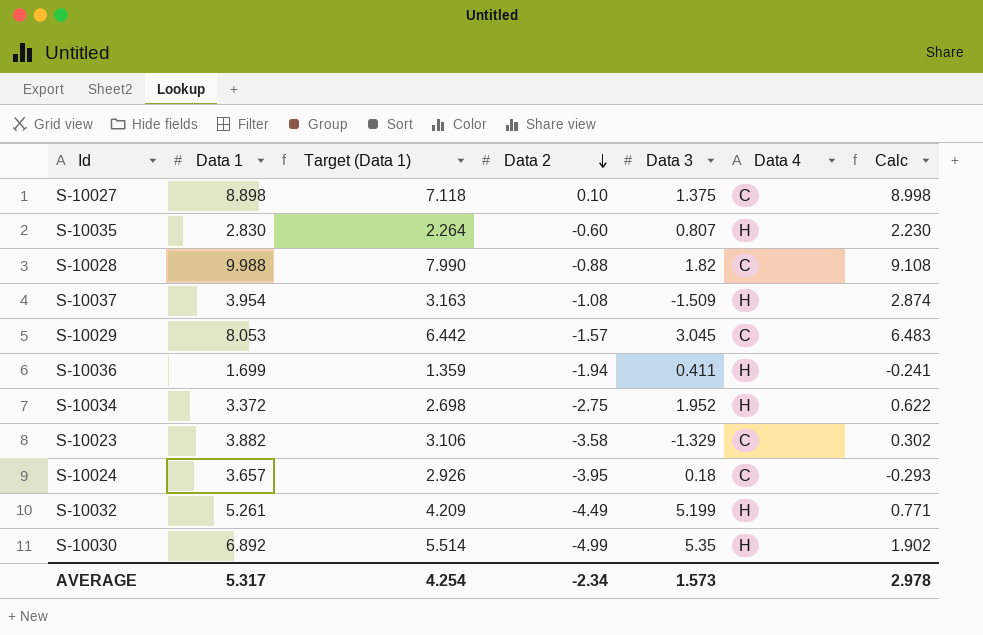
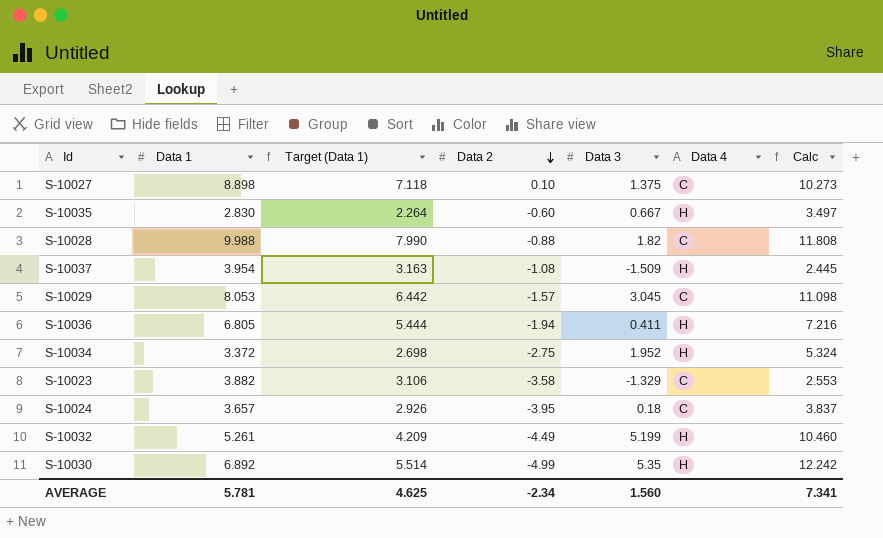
column Calc | formula: [Data 1] + [Data 2] -> [Data 1] + [Data 3]
S-10035 | Data 3: 0.807 -> 0.667
S-10036 | Data 1: 1.699 -> 6.805
S-10036 | Target (Data 1): 1.359 -> 5.444
AVERAGE | Data 1: 5.317 -> 5.781
AVERAGE | Target (Data 1): 4.254 -> 4.625
AVERAGE | Data 3: 1.573 -> 1.560
AVERAGE | Calc: 2.978 -> 7.341

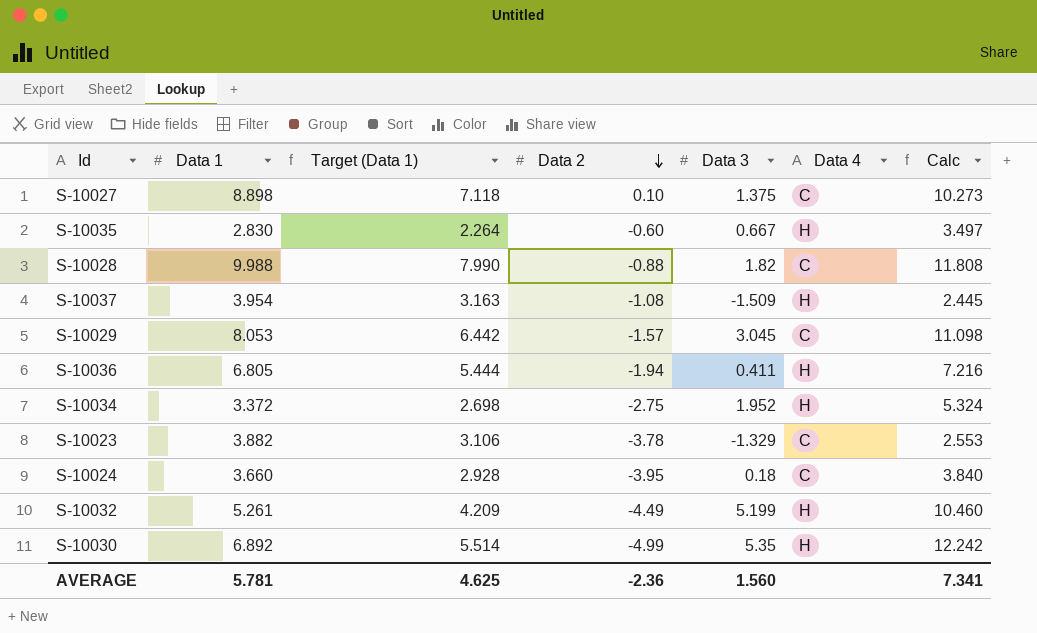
S-10023 | Data 2: -3.58 -> -3.78
S-10024 | Data 1: 3.657 -> 3.660
S-10024 | Target (Data 1): 2.926 -> 2.928
S-10024 | Calc: 3.837 -> 3.840
AVERAGE | Data 2: -2.34 -> -2.36

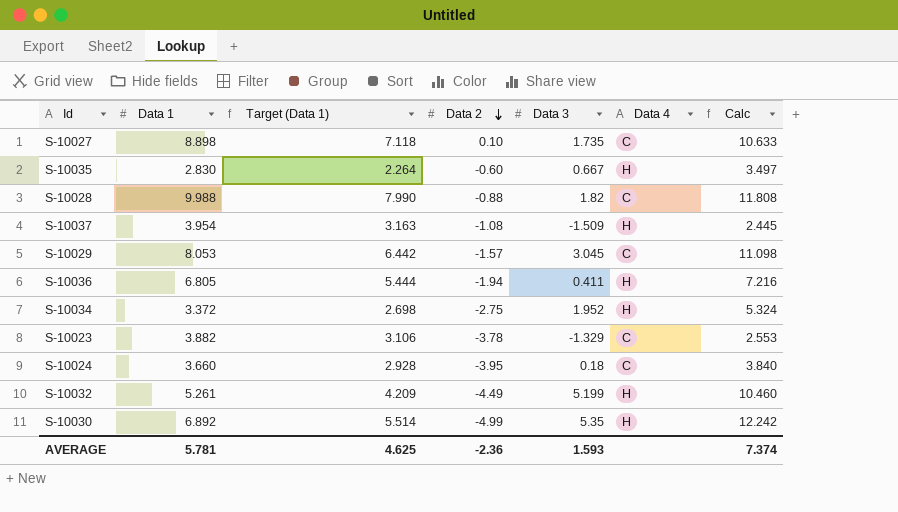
S-10027 | Data 3: 1.375 -> 1.735
S-10027 | Calc: 10.273 -> 10.633
AVERAGE | Data 3: 1.560 -> 1.593
AVERAGE | Calc: 7.341 -> 7.374

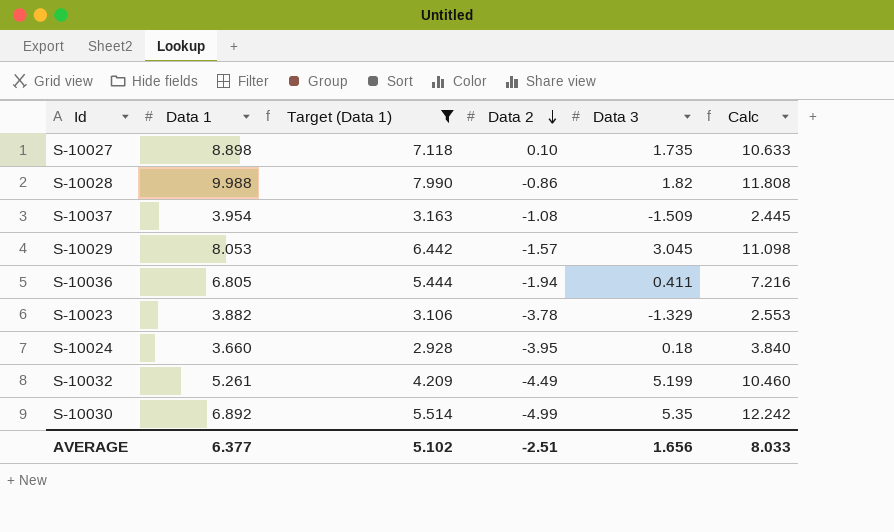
filter: none -> Target (Data 1) >= 2.928
column Data 4 | position: 6 -> none
S-10028 | Data 2: -0.88 -> -0.86
AVERAGE | Data 1: 5.781 -> 6.377
AVERAGE | Target (Data 1): 4.625 -> 5.102
AVERAGE | Data 2: -2.36 -> -2.51
AVERAGE | Data 3: 1.593 -> 1.656
AVERAGE | Calc: 7.374 -> 8.033

